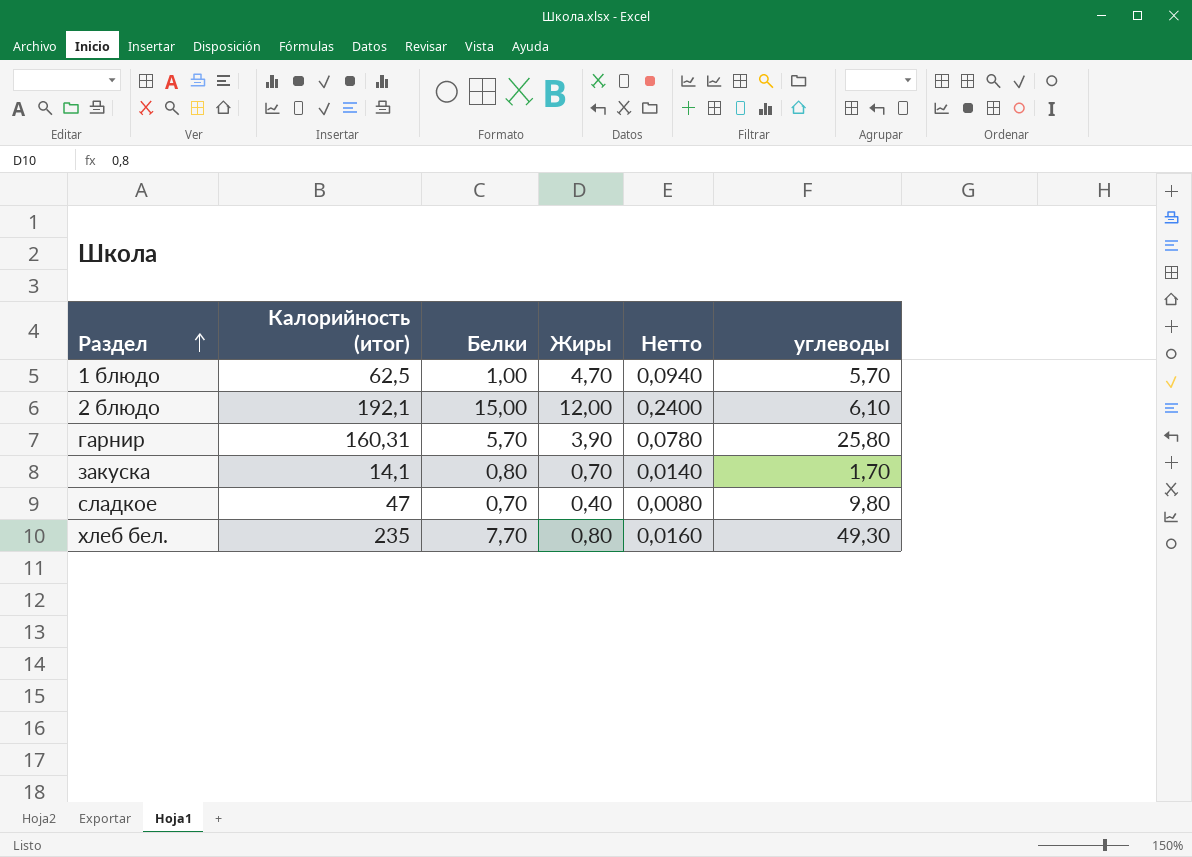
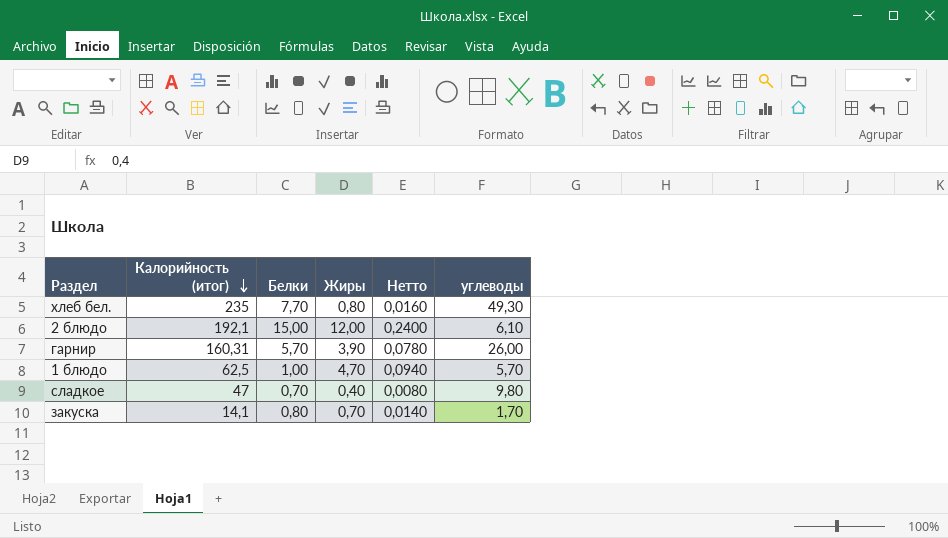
row order: Раздел ascending -> Калорийность (итог) descending
гарнир | углеводы: 25,80 -> 26,00

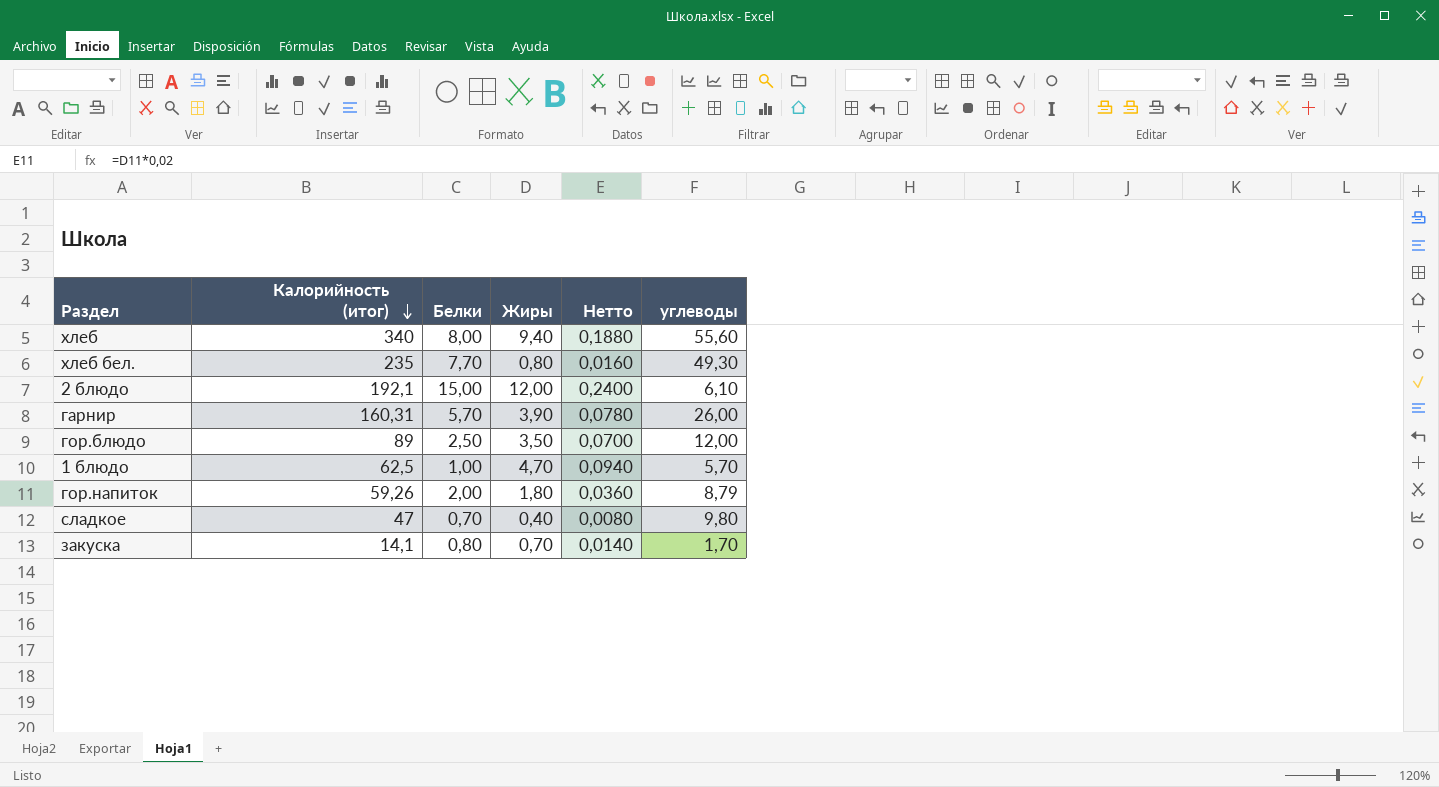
row хлеб: none -> 340 | 8,00 | 9,40 | 0,1880 | 55,60
row гор.блюдо: none -> 89 | 2,50 | 3,50 | 0,0700 | 12,00
row гор.напиток: none -> 59,26 | 2,00 | 1,80 | 0,0360 | 8,79

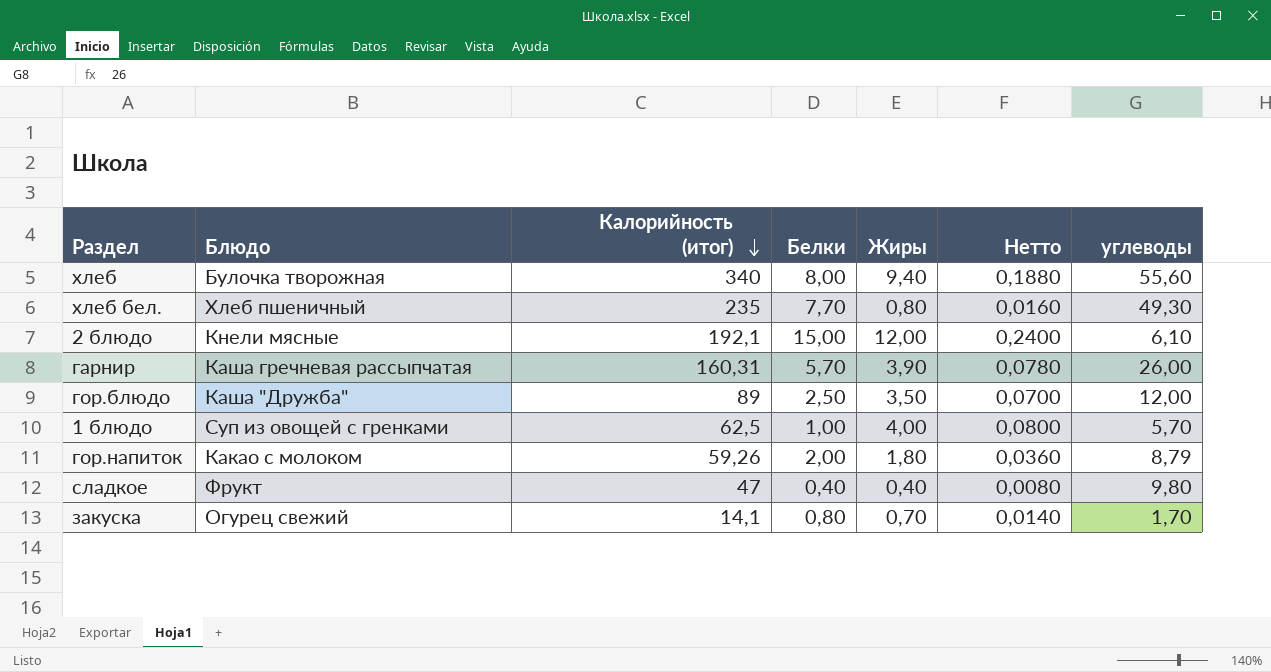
column Блюдо | position: none -> 2
1 блюдо | Жиры: 4,70 -> 4,00
1 блюдо | Нетто: 0,0940 -> 0,0800
сладкое | Белки: 0,70 -> 0,40

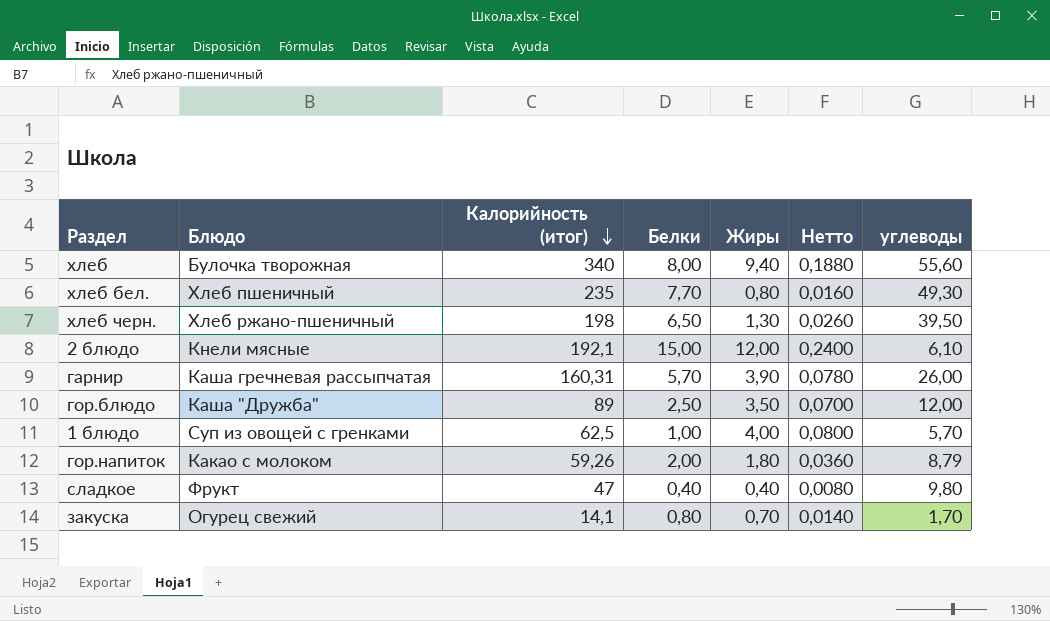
row хлеб черн.: none -> Хлеб ржано-пшеничный | 198 | 6,50 | 1,30 | 0,0260 | 39,50

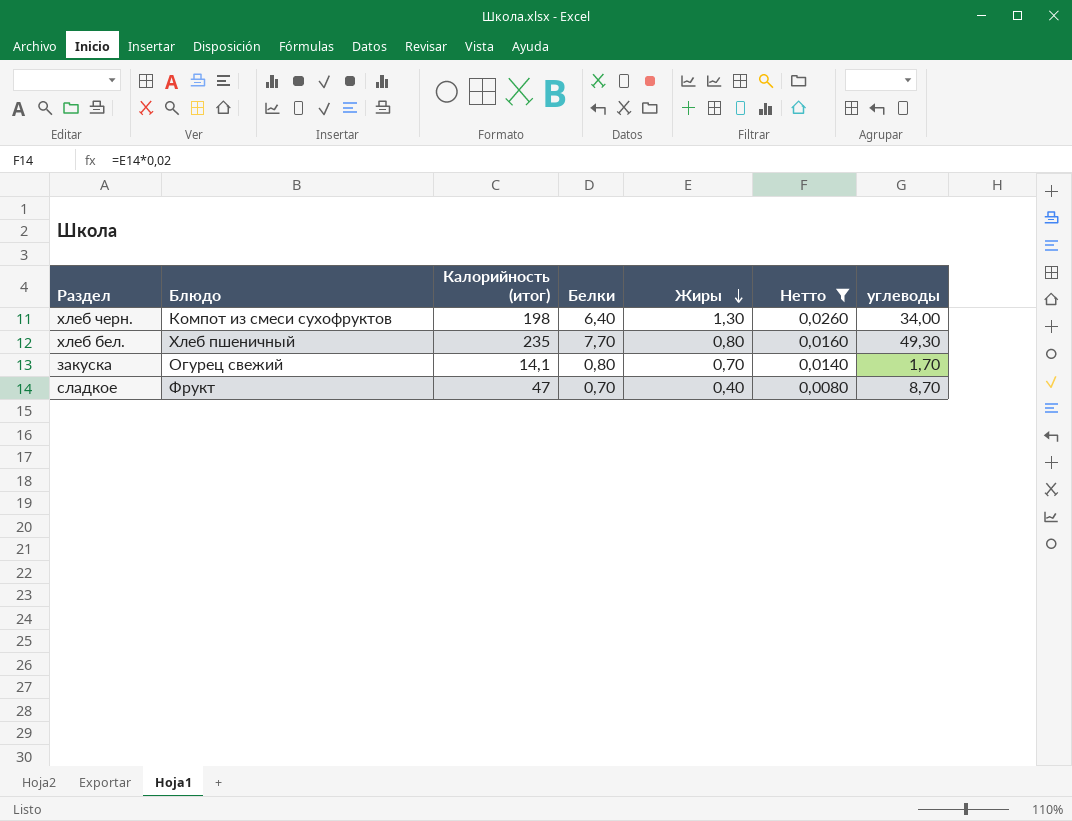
filter: none -> Нетто <= 0,0260
row order: Калорийность (итог) descending -> Жиры descending
хлеб черн. | Блюдо: Хлеб ржано-пшеничный -> Компот из смеси сухофруктов
хлеб черн. | Белки: 6,50 -> 6,40
хлеб черн. | углеводы: 39,50 -> 34,00
сладкое | Белки: 0,40 -> 0,70
сладкое | углеводы: 9,80 -> 8,70

